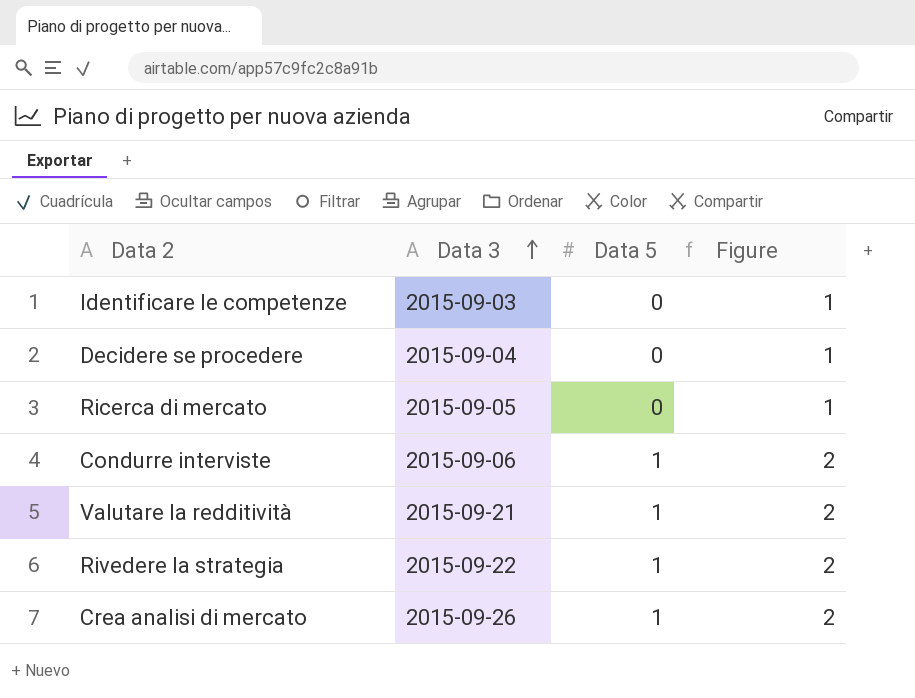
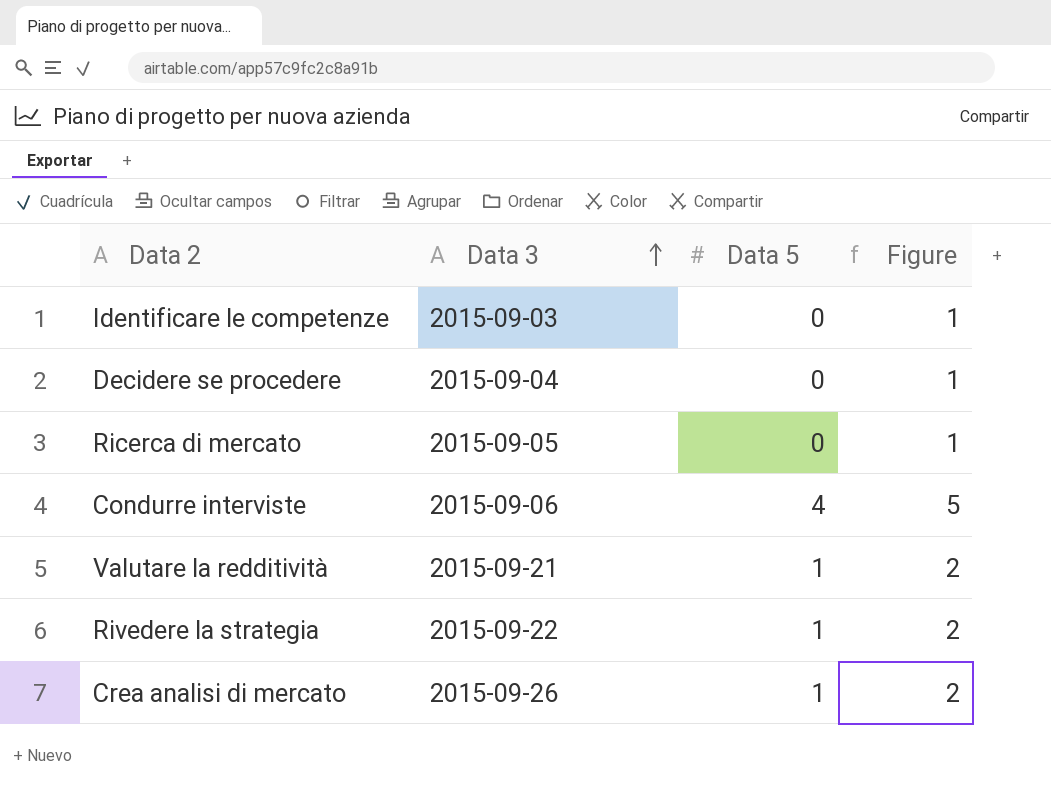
Condurre interviste | Data 5: 1 -> 4
Condurre interviste | Figure: 2 -> 5

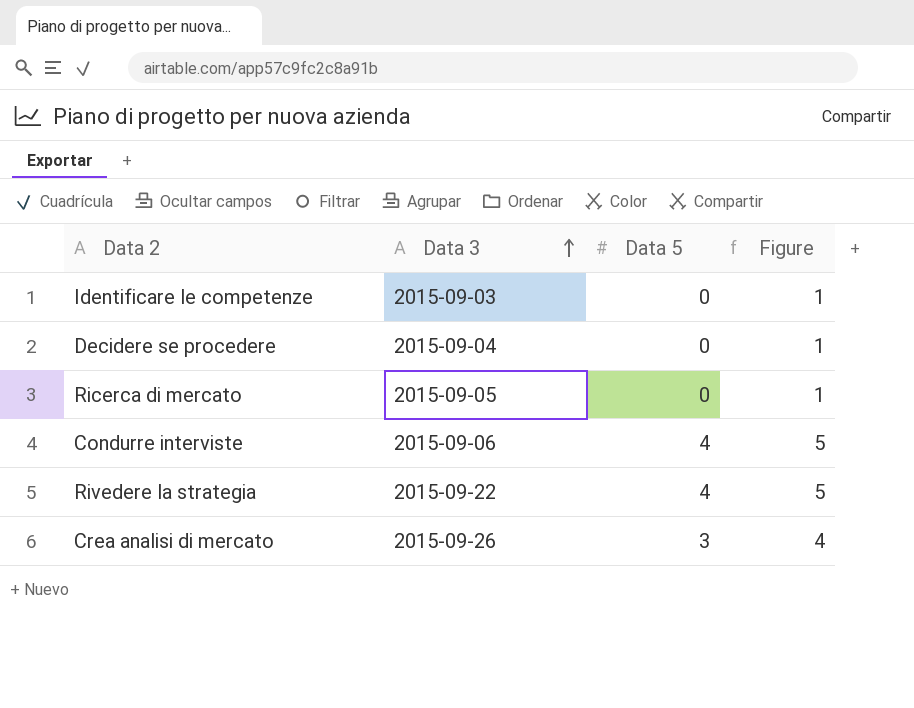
row Valutare la redditività: 2015-09-21 | 1 | 2 -> none
Rivedere la strategia | Data 5: 1 -> 4
Rivedere la strategia | Figure: 2 -> 5
Crea analisi di mercato | Data 5: 1 -> 3
Crea analisi di mercato | Figure: 2 -> 4

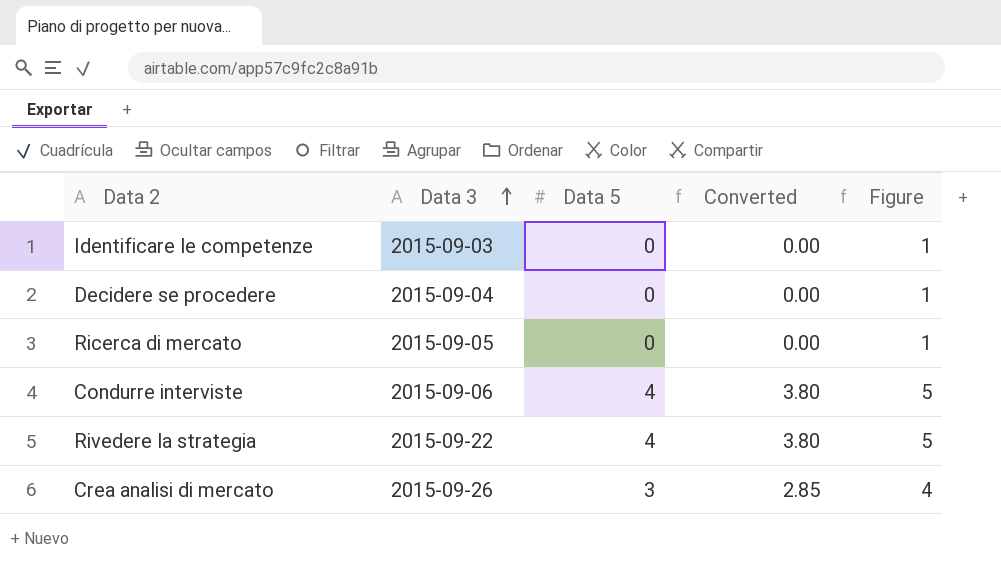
column Converted | formula: none -> [Data 5] * 0.95

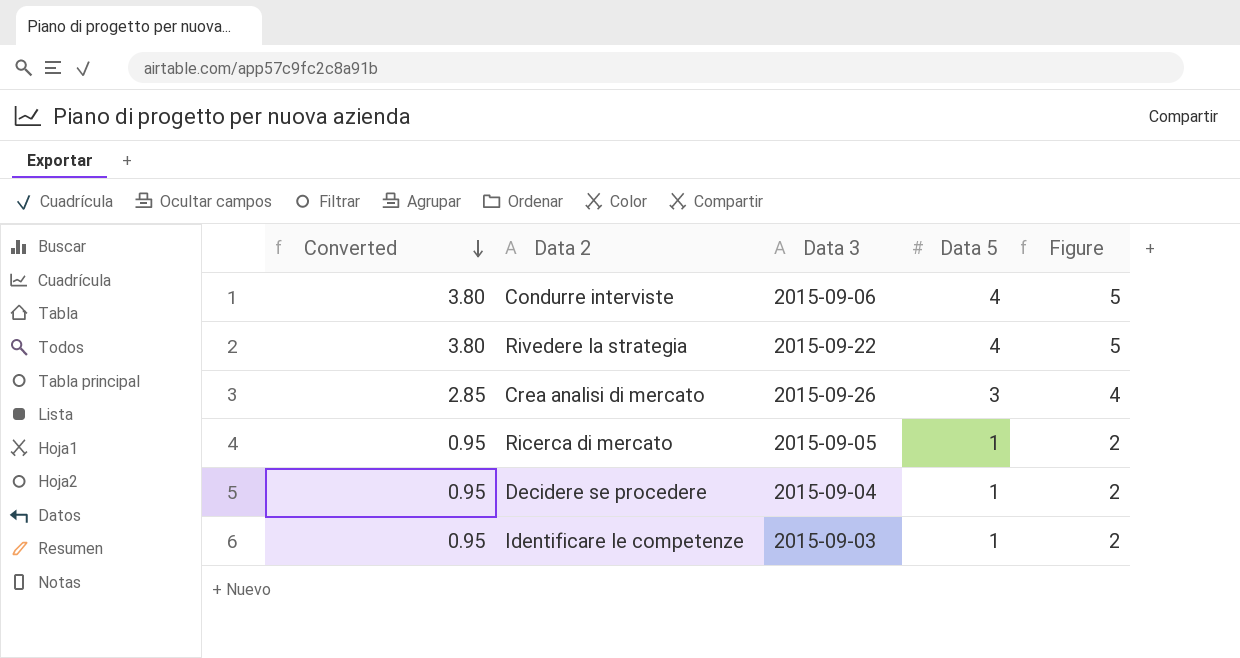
row order: Data 3 ascending -> Converted descending
column Converted | position: 4 -> 1
Ricerca di mercato | Converted: 0.00 -> 0.95
Ricerca di mercato | Data 5: 0 -> 1
Ricerca di mercato | Figure: 1 -> 2
Decidere se procedere | Converted: 0.00 -> 0.95
Decidere se procedere | Data 5: 0 -> 1
Decidere se procedere | Figure: 1 -> 2
Identificare le competenze | Converted: 0.00 -> 0.95
Identificare le competenze | Data 5: 0 -> 1
Identificare le competenze | Figure: 1 -> 2

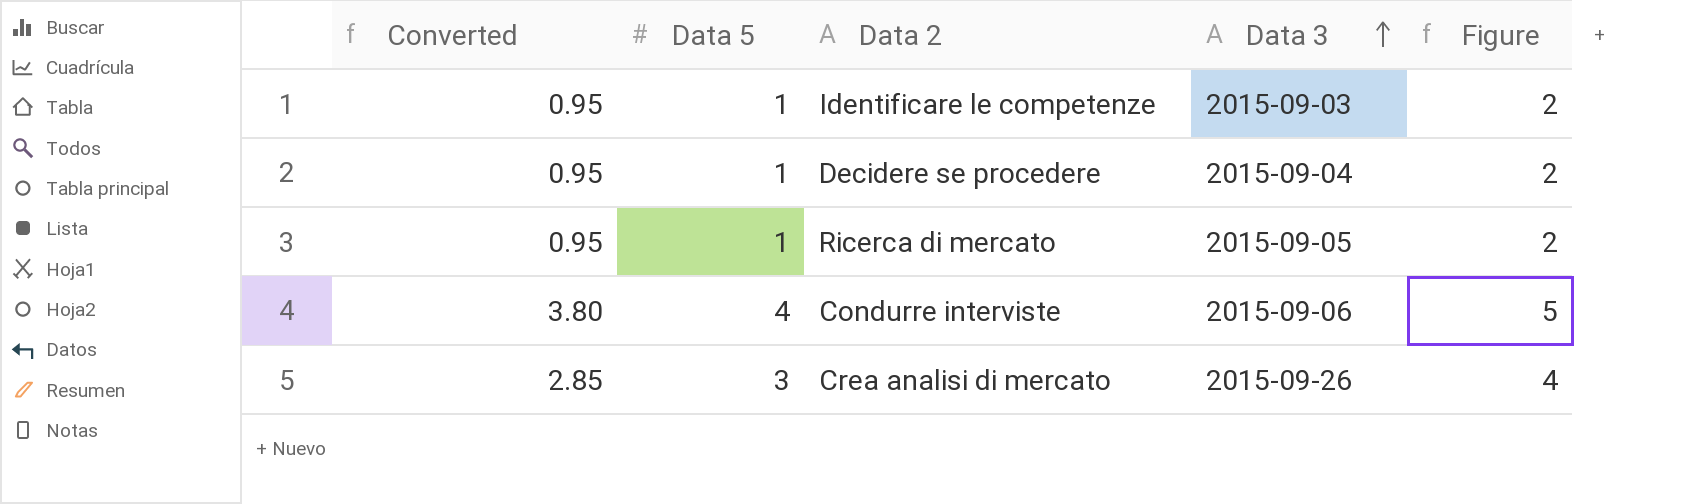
row order: Converted descending -> Data 3 ascending
column Data 5 | position: 4 -> 2
row Rivedere la strategia: 3.80 | 2015-09-22 | 4 | 5 -> none

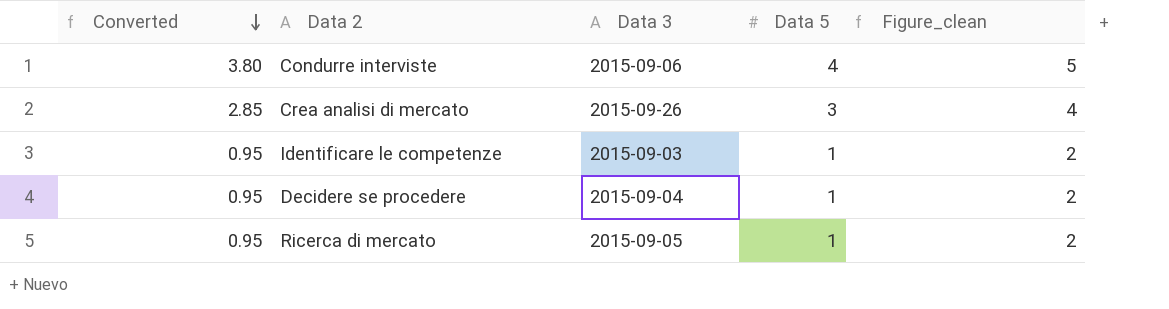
row order: Data 3 ascending -> Converted descending
column Data 5 | position: 2 -> 4
column name: Figure -> Figure_clean

